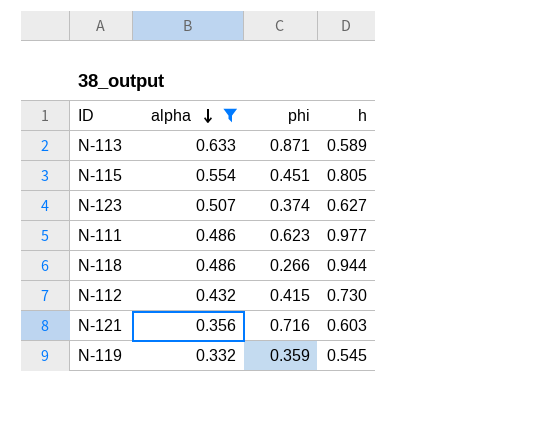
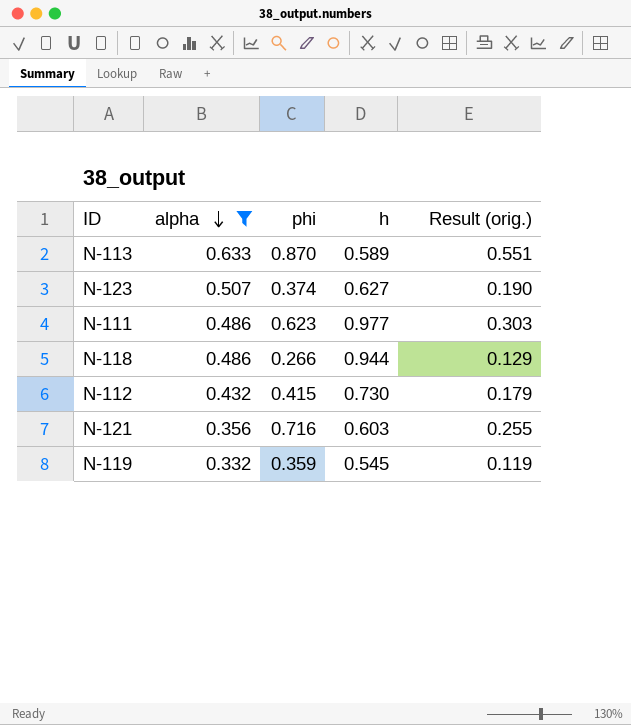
column Result (orig.) | formula: none -> [alpha] * [phi]
row N-115: 0.554 | 0.451 | 0.805 -> none
N-113 | phi: 0.871 -> 0.870

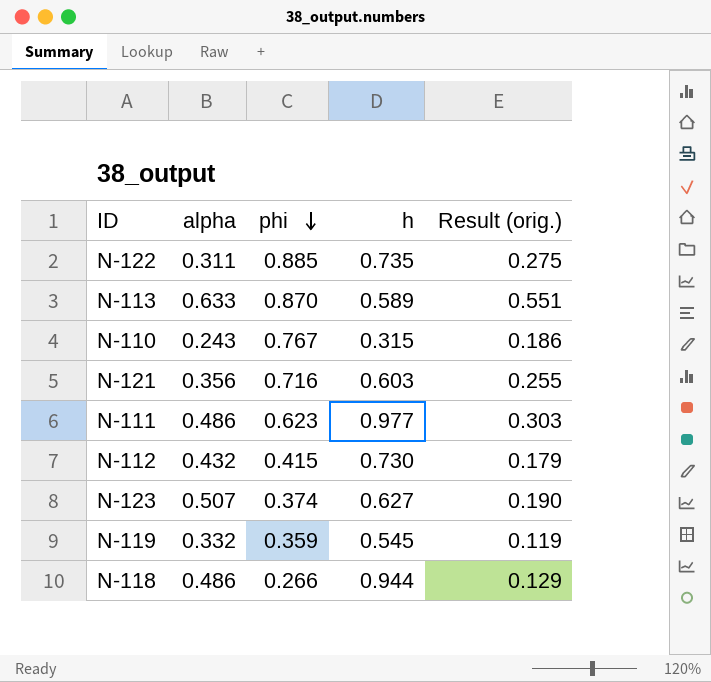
filter: alpha >= 0.332 -> none
row order: alpha descending -> phi descending

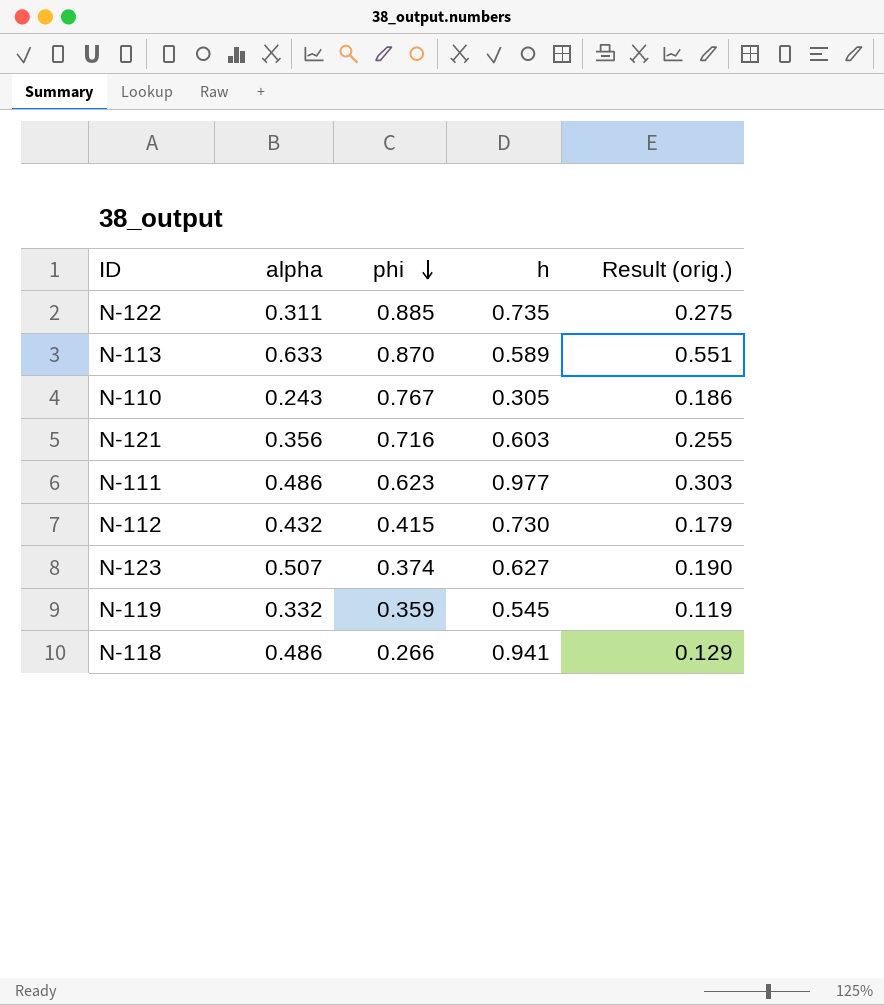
N-110 | h: 0.315 -> 0.305
N-118 | h: 0.944 -> 0.941

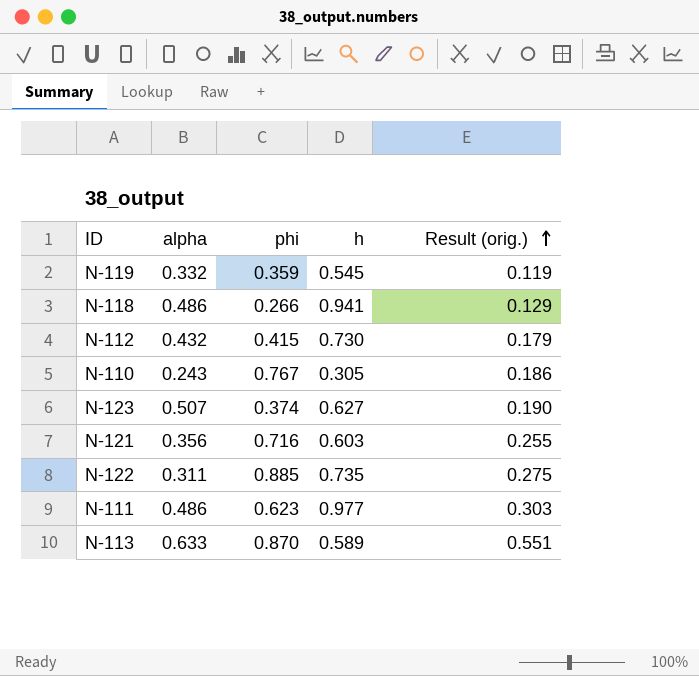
row order: phi descending -> Result (orig.) ascending

